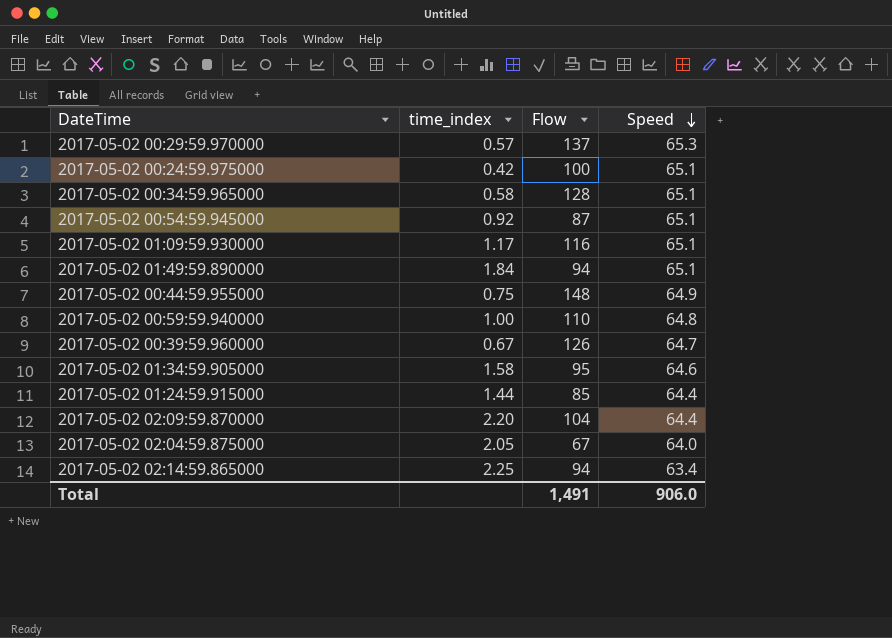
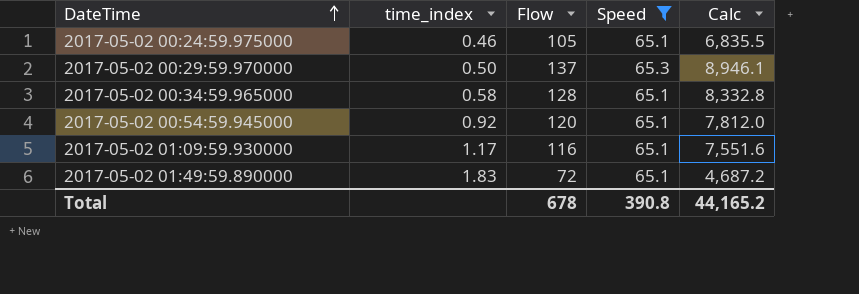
filter: none -> Speed >= 65.1
row order: Speed descending -> DateTime ascending
column Calc | formula: none -> [Flow] * [Speed]
2017-05-02 00:24:59.975000 | time_index: 0.42 -> 0.46
2017-05-02 00:24:59.975000 | Flow: 100 -> 105
2017-05-02 00:29:59.970000 | time_index: 0.57 -> 0.50
2017-05-02 00:54:59.945000 | Flow: 87 -> 120
2017-05-02 01:49:59.890000 | time_index: 1.84 -> 1.83
2017-05-02 01:49:59.890000 | Flow: 94 -> 72
Total | Flow: 1,491 -> 678
Total | Speed: 906.0 -> 390.8

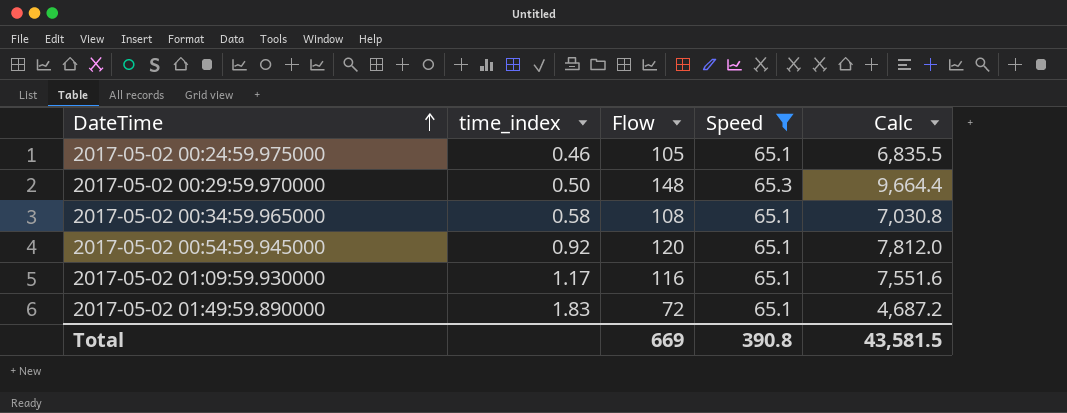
2017-05-02 00:29:59.970000 | Flow: 137 -> 148
2017-05-02 00:29:59.970000 | Calc: 8,946.1 -> 9,664.4
2017-05-02 00:34:59.965000 | Flow: 128 -> 108
2017-05-02 00:34:59.965000 | Calc: 8,332.8 -> 7,030.8
Total | Flow: 678 -> 669
Total | Calc: 44,165.2 -> 43,581.5

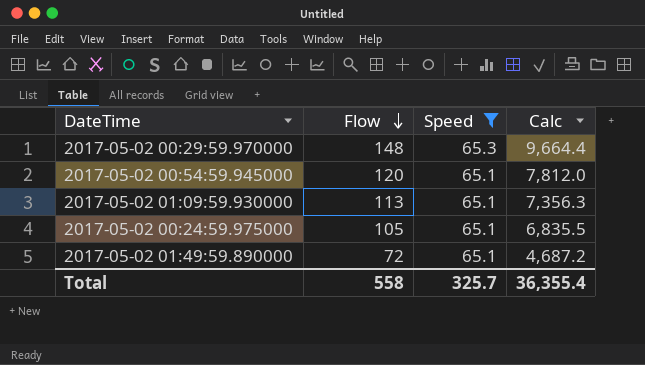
row order: DateTime ascending -> Flow descending
column time_index | position: 2 -> none
row 2017-05-02 00:34:59.965000: 0.58 | 108 | 65.1 | 7,030.8 -> none
2017-05-02 01:09:59.930000 | Flow: 116 -> 113
2017-05-02 01:09:59.930000 | Calc: 7,551.6 -> 7,356.3
Total | Flow: 669 -> 558
Total | Speed: 390.8 -> 325.7
Total | Calc: 43,581.5 -> 36,355.4

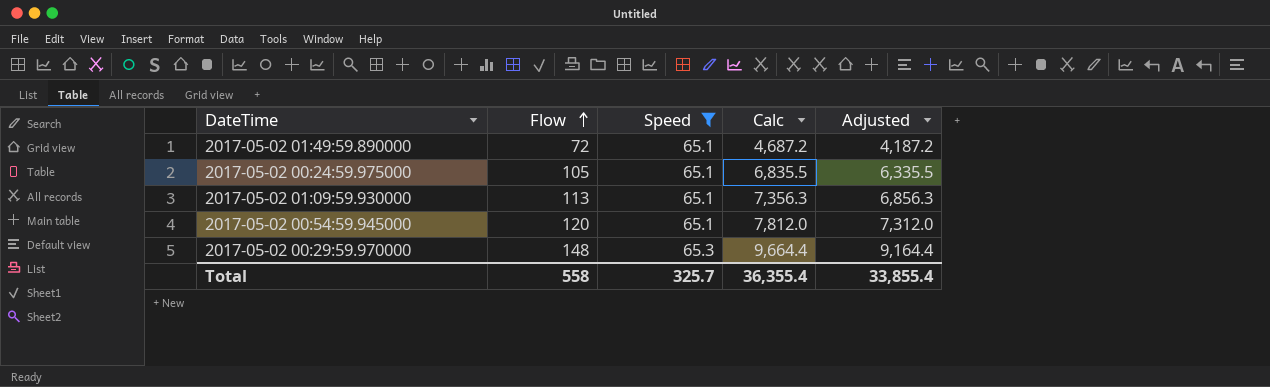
row order: Flow descending -> Flow ascending
column Adjusted | formula: none -> [Calc] - 500

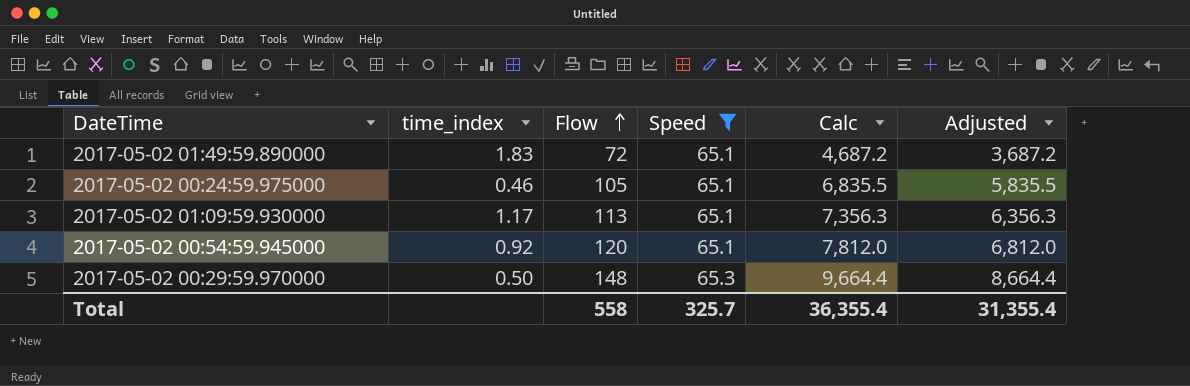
column time_index | position: none -> 2
column Adjusted | formula: [Calc] - 500 -> [Calc] - 1000
Total | Adjusted: 33,855.4 -> 31,355.4

